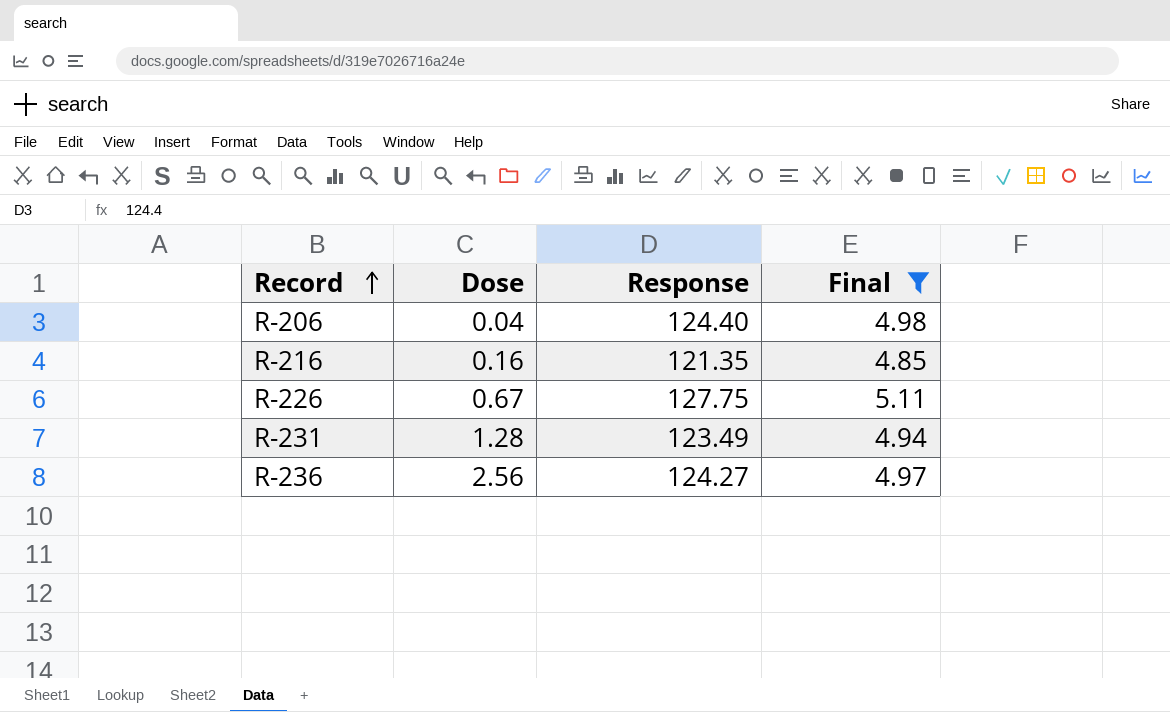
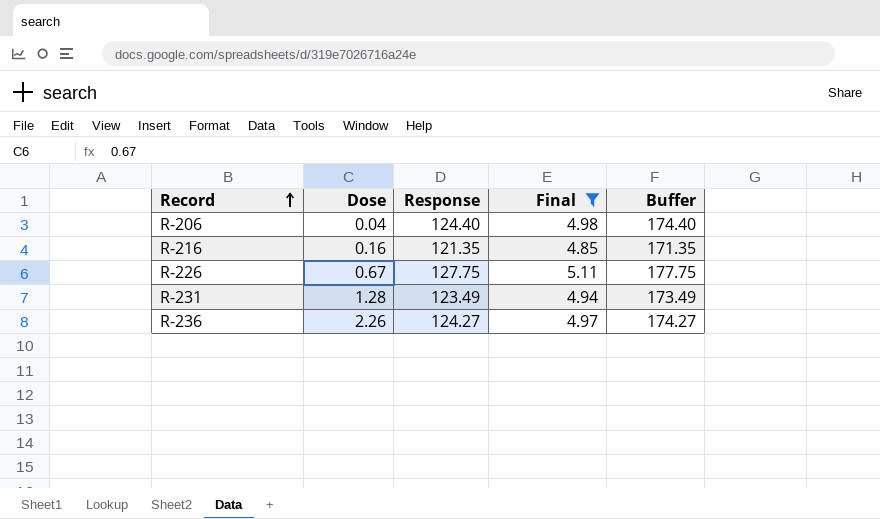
column Buffer | formula: none -> [Response] + 50
R-236 | Dose: 2.56 -> 2.26

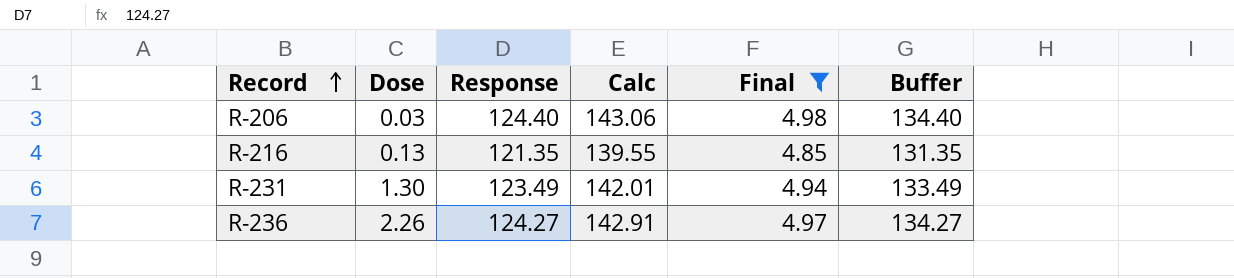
column Calc | formula: none -> [Response] * 1.15
column Buffer | formula: [Response] + 50 -> [Response] + 10
row R-226: 0.67 | 127.75 | 5.11 | 177.75 -> none
R-206 | Dose: 0.04 -> 0.03
R-216 | Dose: 0.16 -> 0.13
R-231 | Dose: 1.28 -> 1.30

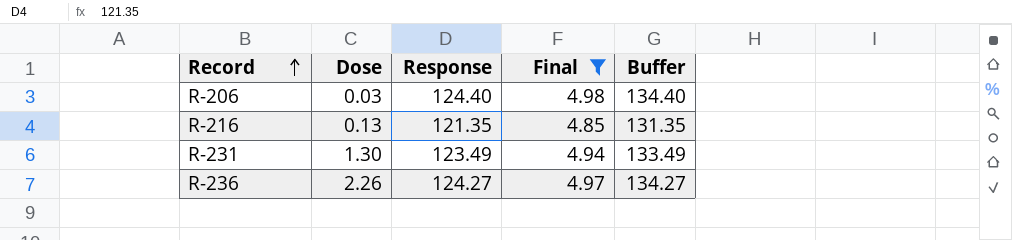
column Calc | formula: [Response] * 1.15 -> none

